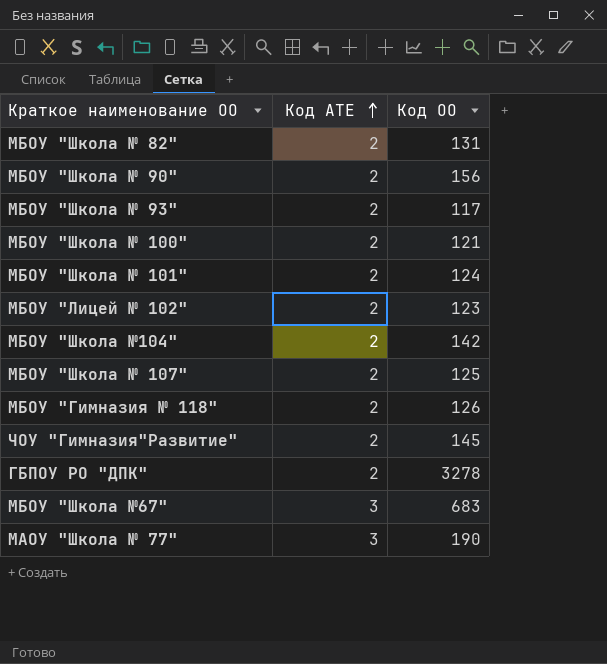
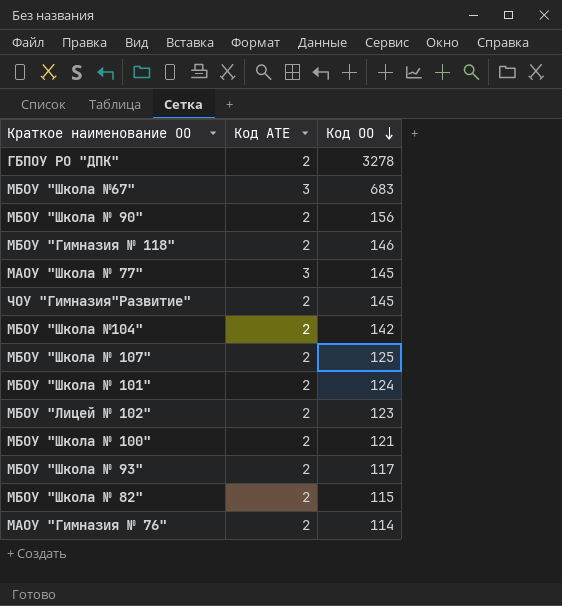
row order: Код АТЕ ascending -> Код ОО descending
МБОУ "Гимназия № 118" | Код ОО: 126 -> 146
МАОУ "Школа № 77" | Код ОО: 190 -> 145
МБОУ "Школа № 82" | Код ОО: 131 -> 115
row МАОУ "Гимназия № 76": none -> 2 | 114

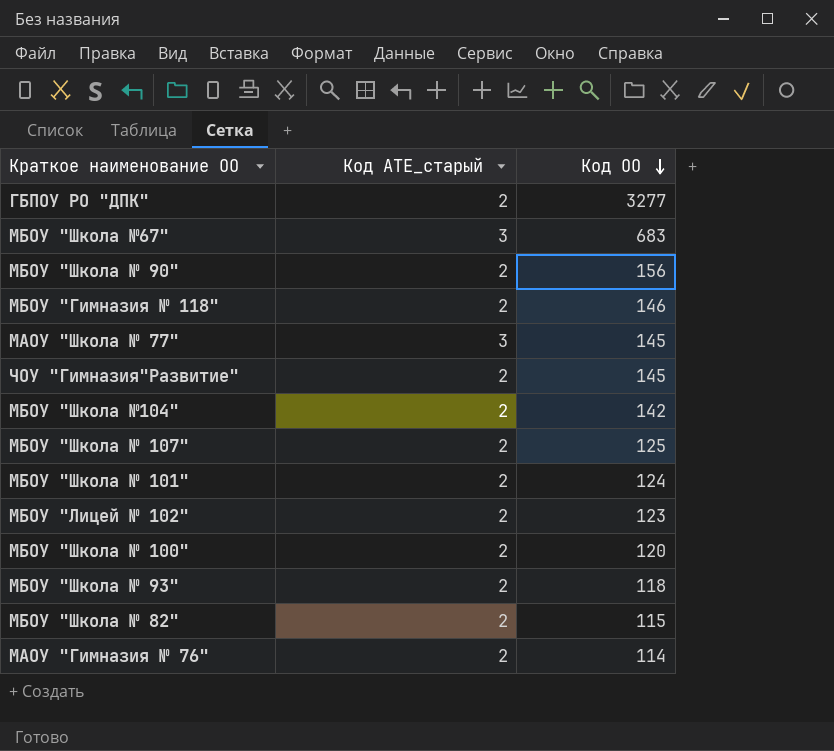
column name: Код АТЕ -> Код АТЕ_старый
ГБПОУ РО "ДПК" | Код ОО: 3278 -> 3277
МБОУ "Школа № 100" | Код ОО: 121 -> 120
МБОУ "Школа № 93" | Код ОО: 117 -> 118

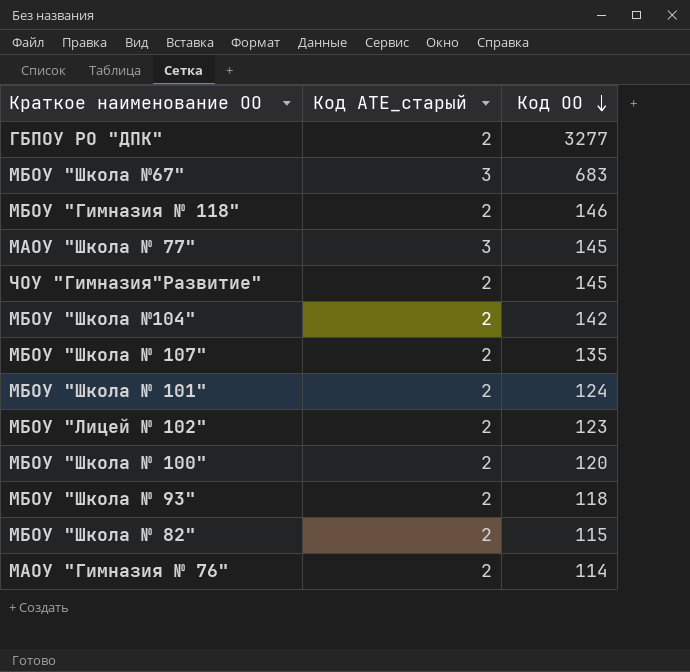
row МБОУ "Школа № 90": 2 | 156 -> none
МБОУ "Школа № 107" | Код ОО: 125 -> 135

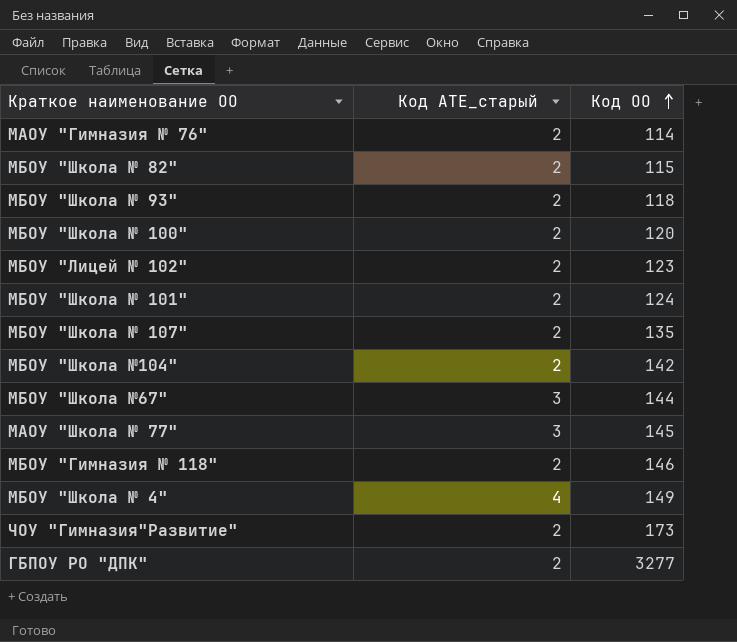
row order: Код ОО descending -> Код ОО ascending
МБОУ "Школа №67" | Код ОО: 683 -> 144
row МБОУ "Школа № 4": none -> 4 | 149
ЧОУ "Гимназия"Развитие" | Код ОО: 145 -> 173

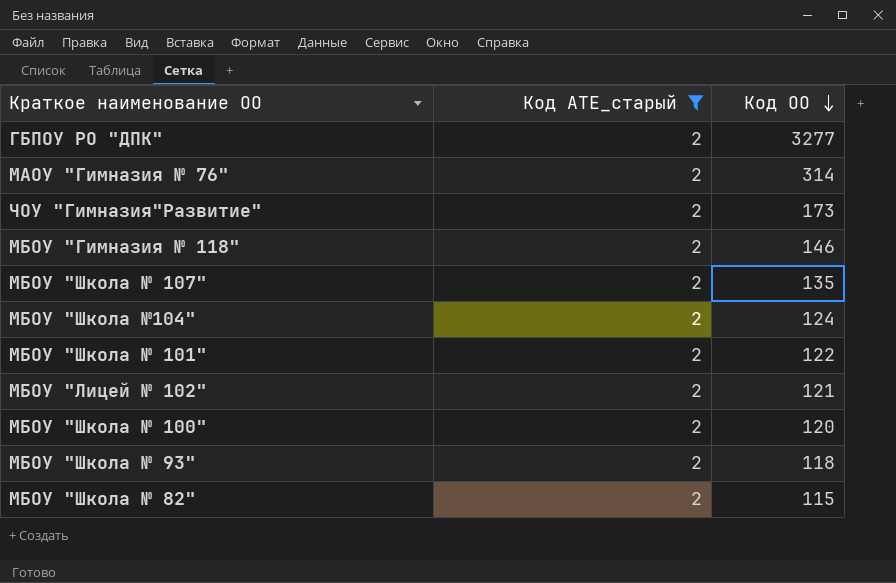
filter: none -> Код АТЕ_старый = 2
row order: Код ОО ascending -> Код ОО descending
МАОУ "Гимназия № 76" | Код ОО: 114 -> 314
МБОУ "Школа №104" | Код ОО: 142 -> 124
МБОУ "Школа № 101" | Код ОО: 124 -> 122
МБОУ "Лицей № 102" | Код ОО: 123 -> 121

